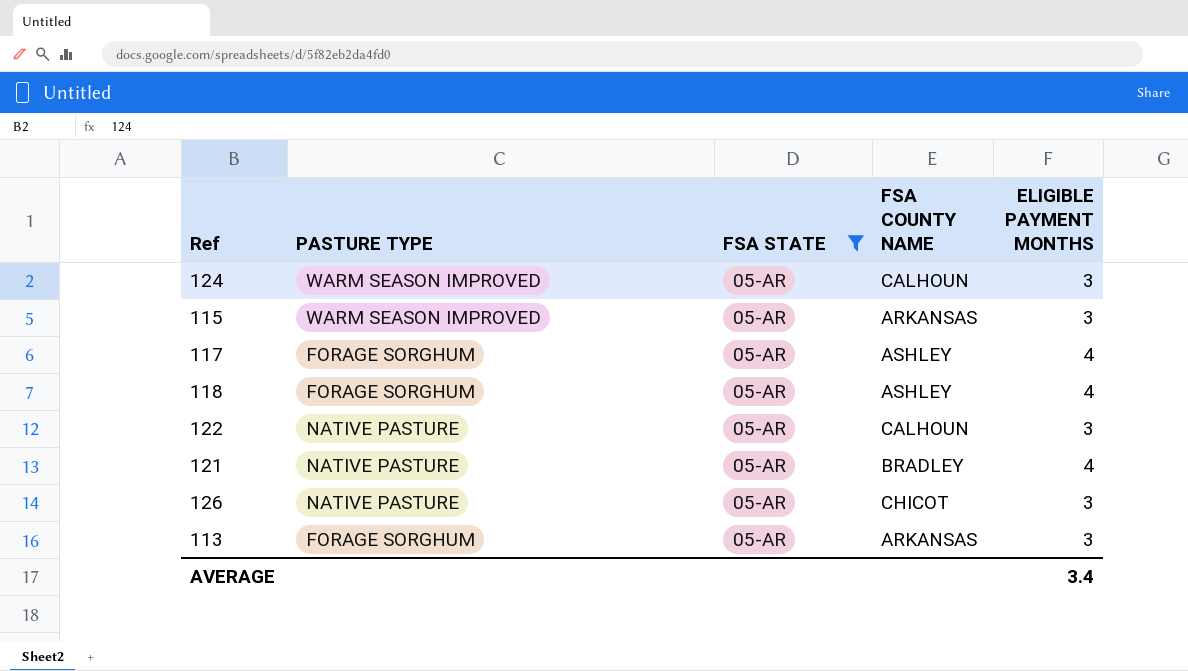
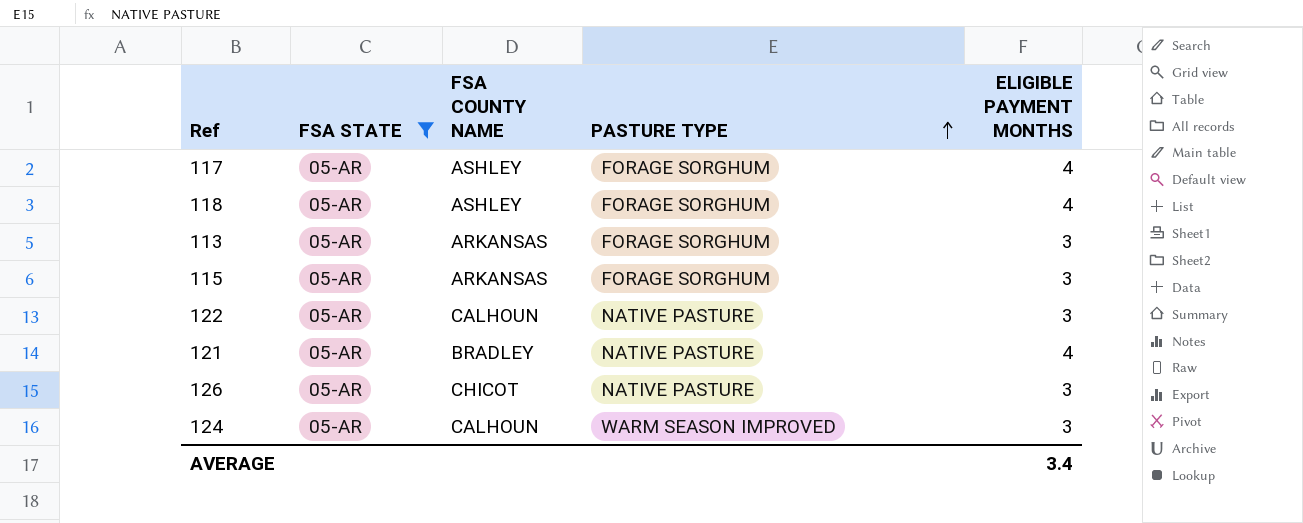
row order: none -> PASTURE TYPE ascending
column PASTURE TYPE | position: 2 -> 4
115 | PASTURE TYPE: WARM SEASON IMPROVED -> FORAGE SORGHUM

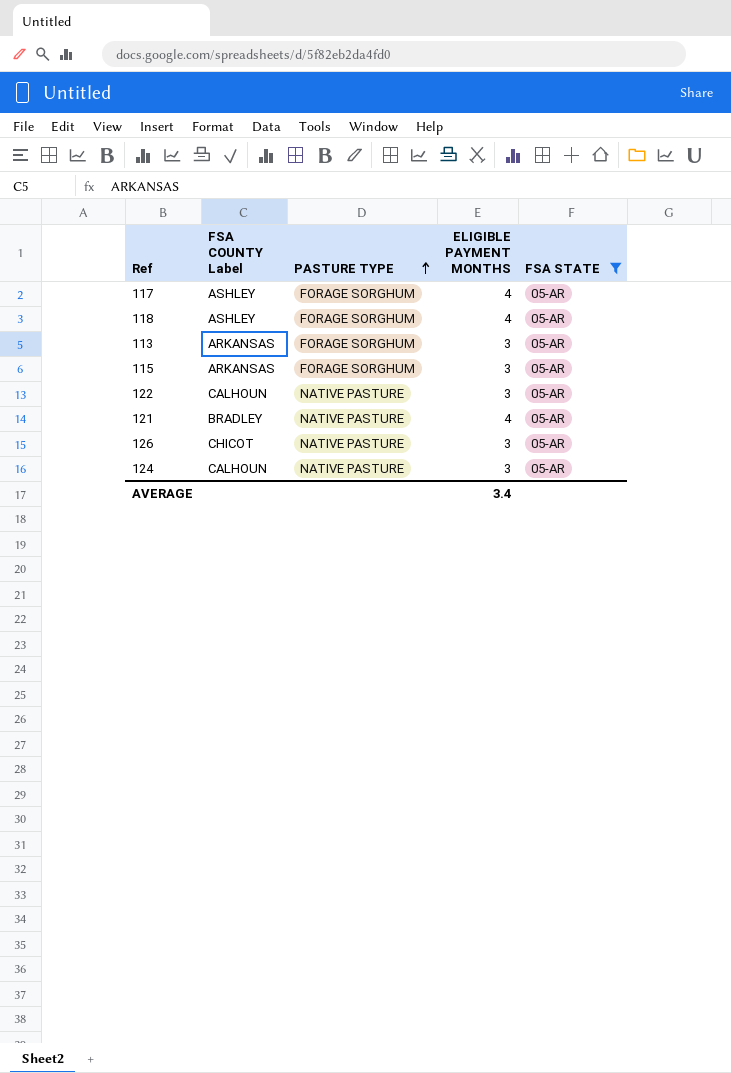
column name: FSA COUNTY NAME -> FSA COUNTY Label
column FSA STATE | position: 2 -> 5
124 | PASTURE TYPE: WARM SEASON IMPROVED -> NATIVE PASTURE

